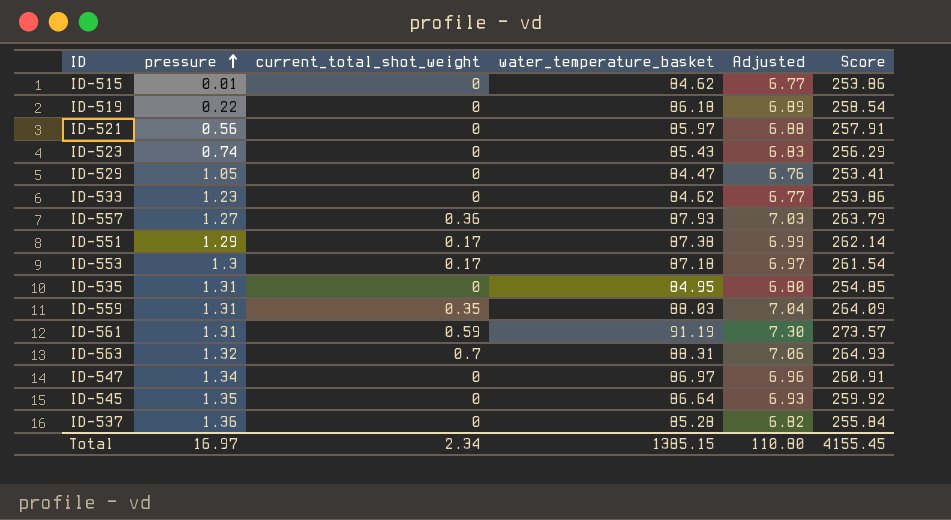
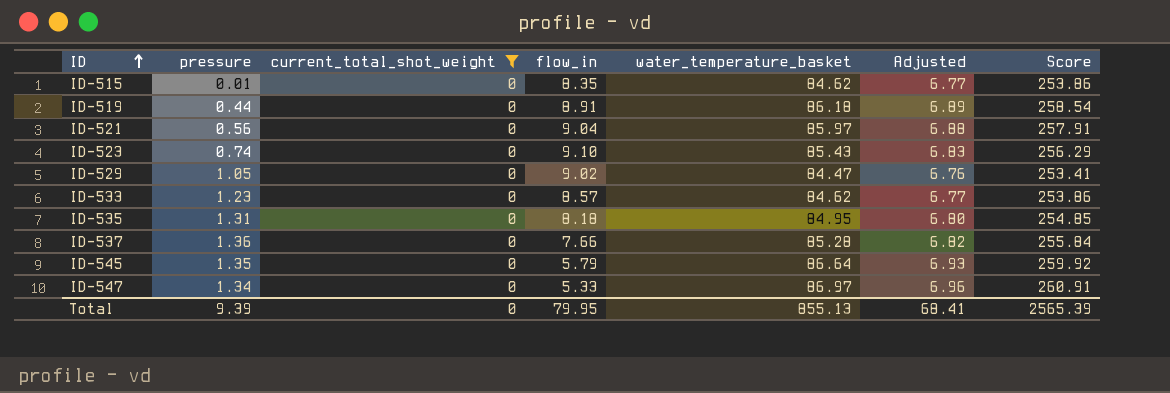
filter: none -> current_total_shot_weight = 0
row order: pressure ascending -> ID ascending
column flow_in | position: none -> 4
ID-519 | pressure: 0.22 -> 0.44
Total | pressure: 16.97 -> 9.39
Total | current_total_shot_weight: 2.34 -> 0
Total | water_temperature_basket: 1385.15 -> 855.13
Total | Adjusted: 110.80 -> 68.41
Total | Score: 4155.45 -> 2565.39

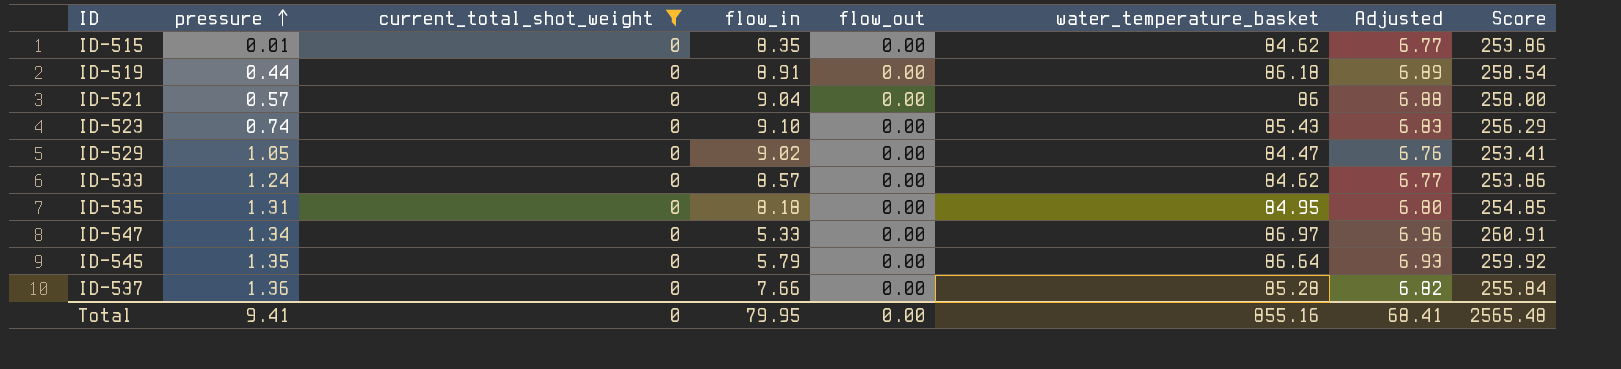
row order: ID ascending -> pressure ascending
column flow_out | position: none -> 5
ID-521 | pressure: 0.56 -> 0.57
ID-521 | water_temperature_basket: 85.97 -> 86
ID-521 | Score: 257.91 -> 258.00
ID-533 | pressure: 1.23 -> 1.24
Total | pressure: 9.39 -> 9.41
Total | water_temperature_basket: 855.13 -> 855.16
Total | Score: 2565.39 -> 2565.48

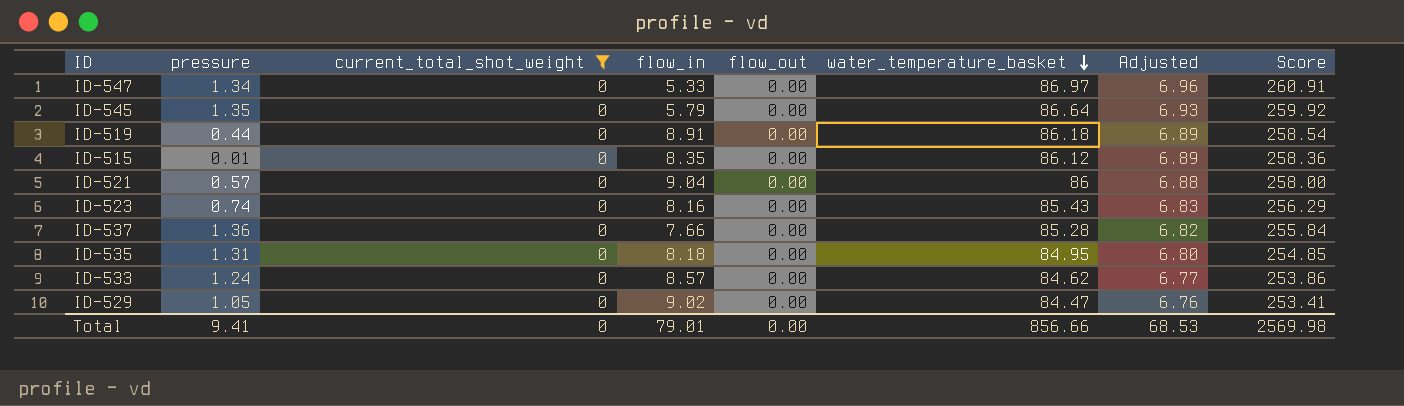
row order: pressure ascending -> water_temperature_basket descending
ID-515 | water_temperature_basket: 84.62 -> 86.12
ID-515 | Adjusted: 6.77 -> 6.89
ID-515 | Score: 253.86 -> 258.36
ID-523 | flow_in: 9.10 -> 8.16
Total | flow_in: 79.95 -> 79.01
Total | water_temperature_basket: 855.16 -> 856.66
Total | Adjusted: 68.41 -> 68.53
Total | Score: 2565.48 -> 2569.98

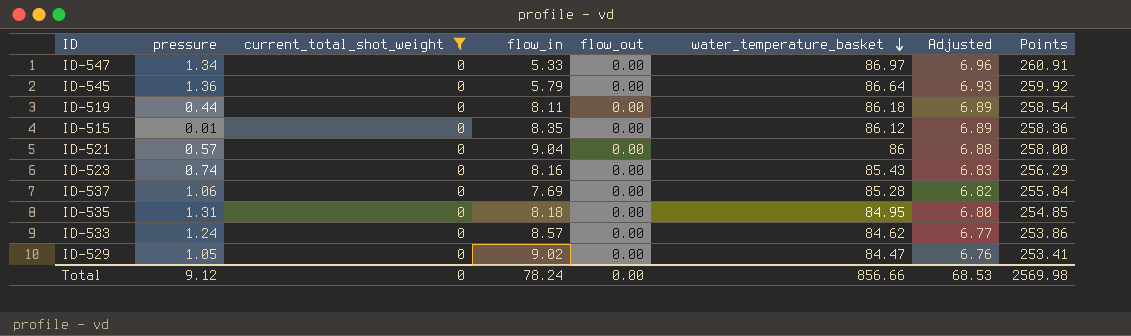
column name: Score -> Points
ID-545 | pressure: 1.35 -> 1.36
ID-519 | flow_in: 8.91 -> 8.11
ID-537 | pressure: 1.36 -> 1.06
ID-537 | flow_in: 7.66 -> 7.69
Total | pressure: 9.41 -> 9.12
Total | flow_in: 79.01 -> 78.24

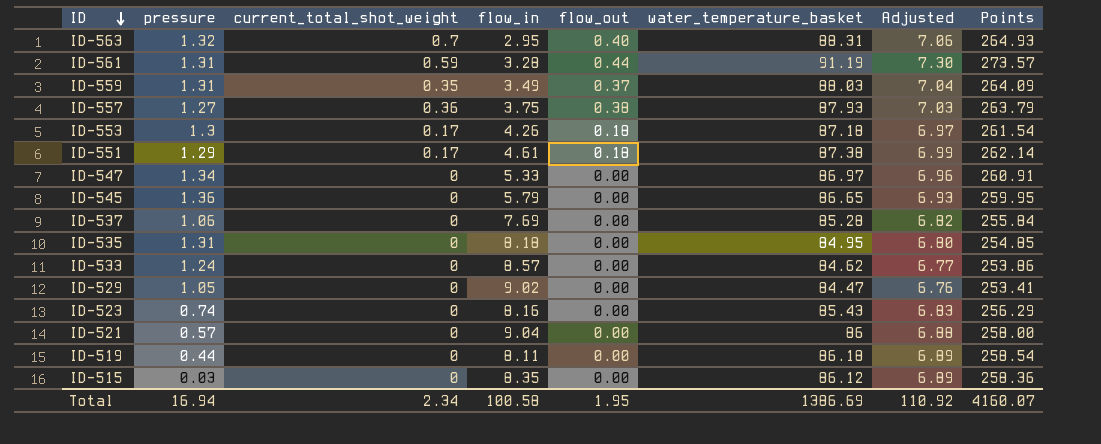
filter: current_total_shot_weight = 0 -> none
row order: water_temperature_basket descending -> ID descending
ID-545 | water_temperature_basket: 86.64 -> 86.65
ID-545 | Points: 259.92 -> 259.95
ID-515 | pressure: 0.01 -> 0.03
Total | pressure: 9.12 -> 16.94
Total | current_total_shot_weight: 0 -> 2.34
Total | flow_in: 78.24 -> 100.58
Total | flow_out: 0.00 -> 1.95
Total | water_temperature_basket: 856.66 -> 1386.69
Total | Adjusted: 68.53 -> 110.92
Total | Points: 2569.98 -> 4160.07

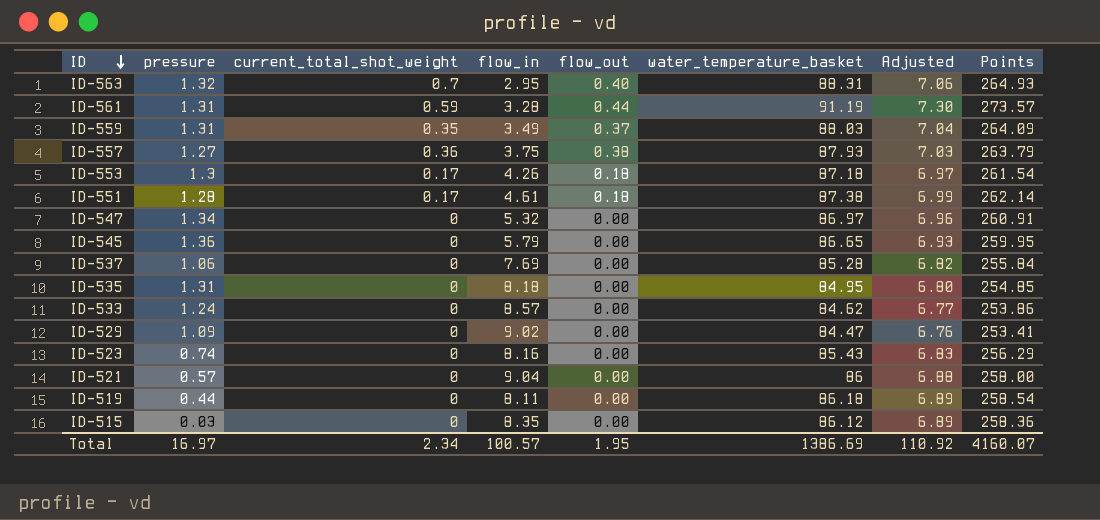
ID-551 | pressure: 1.29 -> 1.28
ID-547 | flow_in: 5.33 -> 5.32
ID-529 | pressure: 1.05 -> 1.09
Total | pressure: 16.94 -> 16.97
Total | flow_in: 100.58 -> 100.57

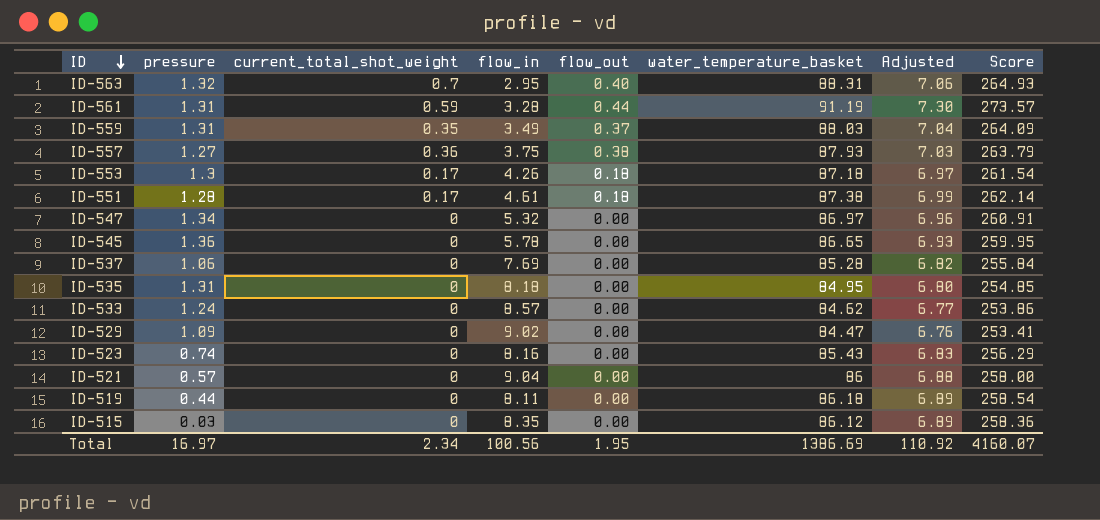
column name: Points -> Score
ID-545 | flow_in: 5.79 -> 5.78
Total | flow_in: 100.57 -> 100.56

